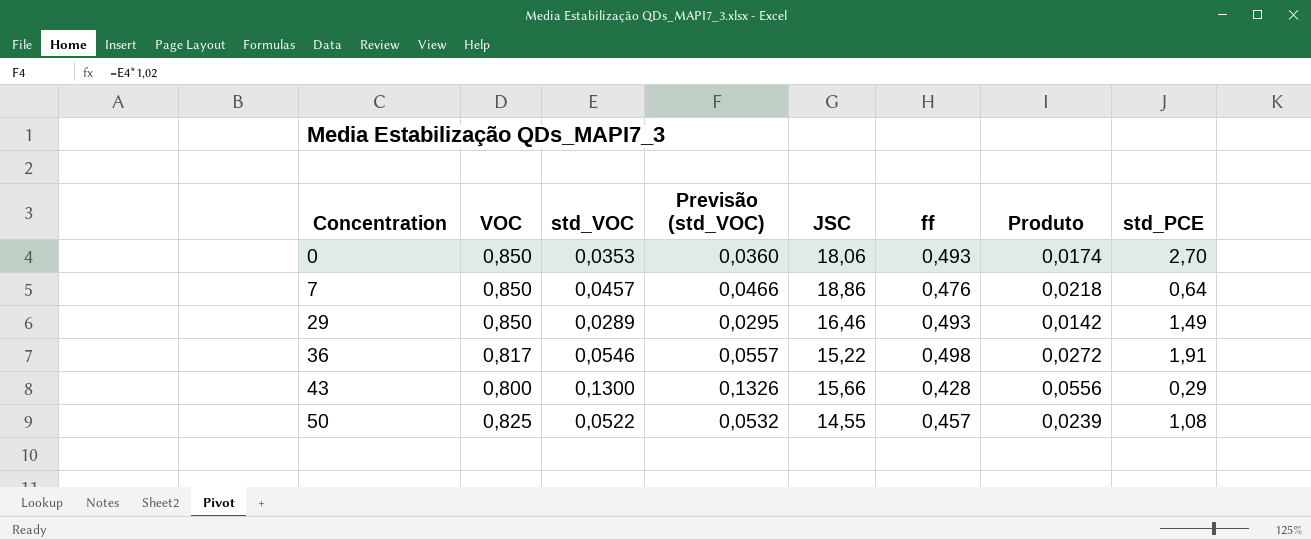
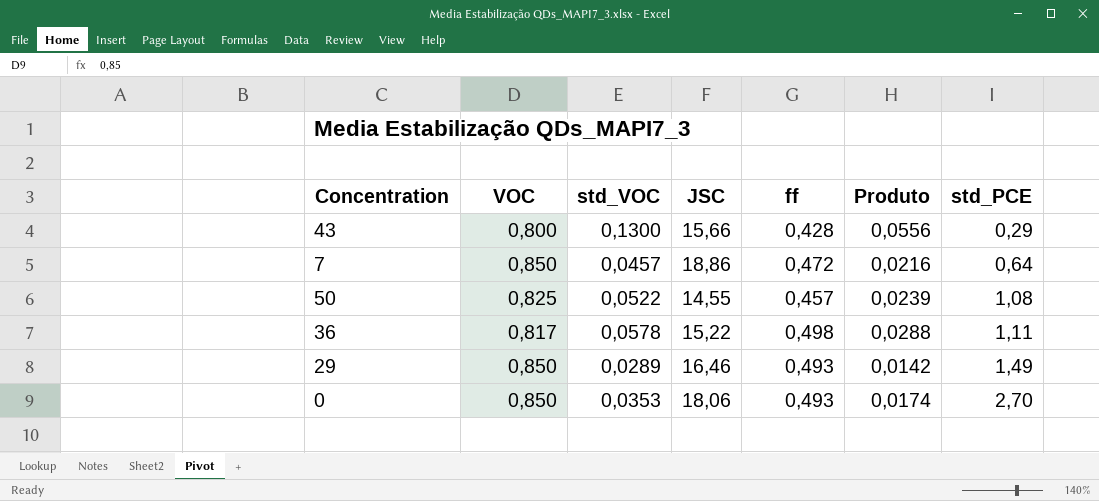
row order: Concentration ascending -> std_PCE ascending
column Previsão (std_VOC) | formula: [std_VOC] * 1,02 -> none
7 | ff: 0,476 -> 0,472
7 | Produto: 0,0218 -> 0,0216
36 | std_VOC: 0,0546 -> 0,0578
36 | Produto: 0,0272 -> 0,0288
36 | std_PCE: 1,91 -> 1,11

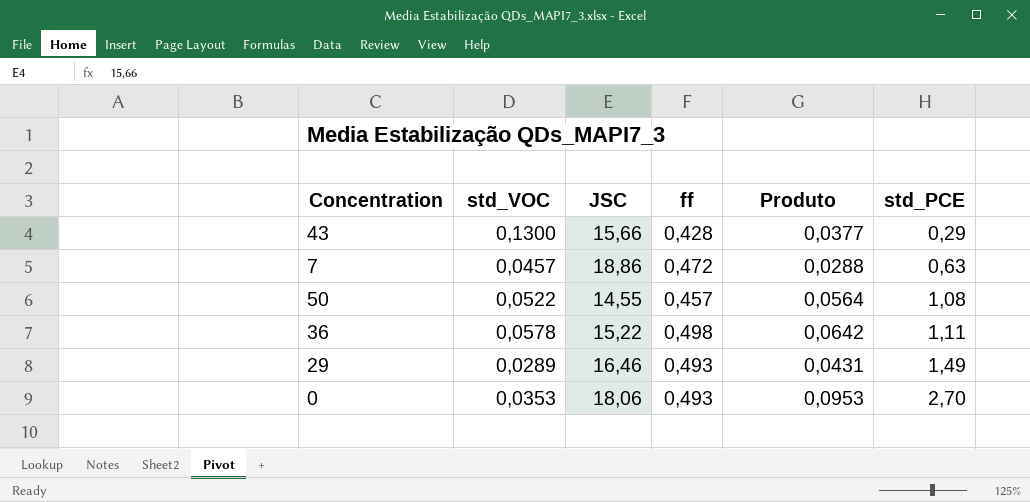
column VOC | position: 2 -> none
column Produto | formula: [std_VOC] * [ff] -> [std_VOC] * [std_PCE]
7 | std_PCE: 0,64 -> 0,63

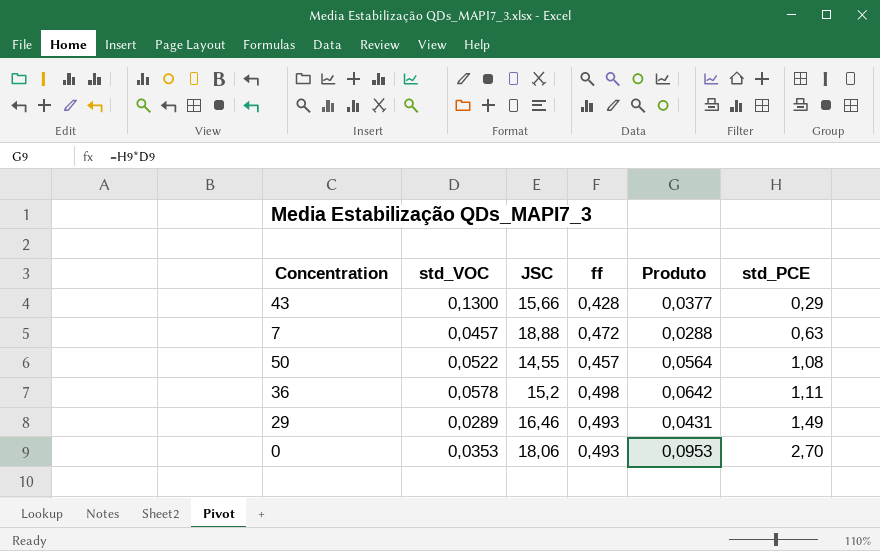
7 | JSC: 18,86 -> 18,88
36 | JSC: 15,22 -> 15,2

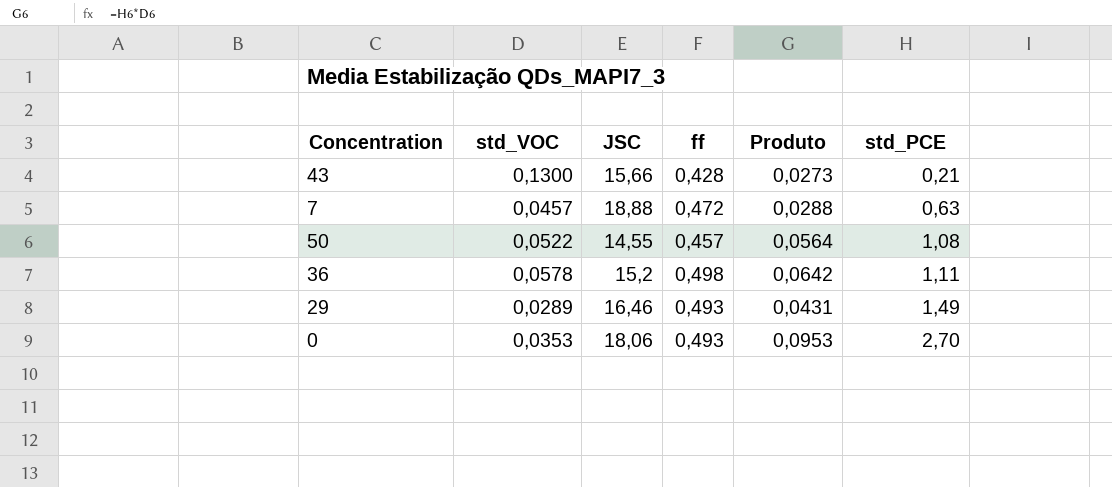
43 | Produto: 0,0377 -> 0,0273
43 | std_PCE: 0,29 -> 0,21

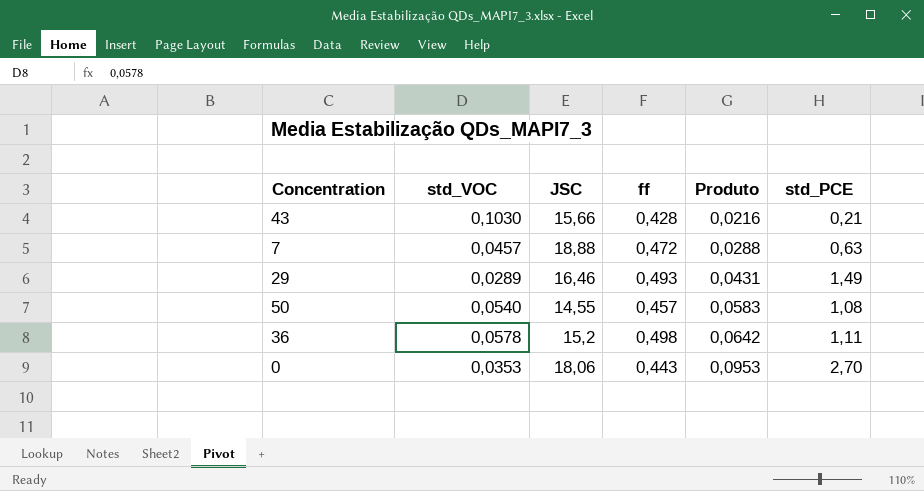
row order: std_PCE ascending -> Produto ascending
43 | std_VOC: 0,1300 -> 0,1030
43 | Produto: 0,0273 -> 0,0216
50 | std_VOC: 0,0522 -> 0,0540
50 | Produto: 0,0564 -> 0,0583
0 | ff: 0,493 -> 0,443

